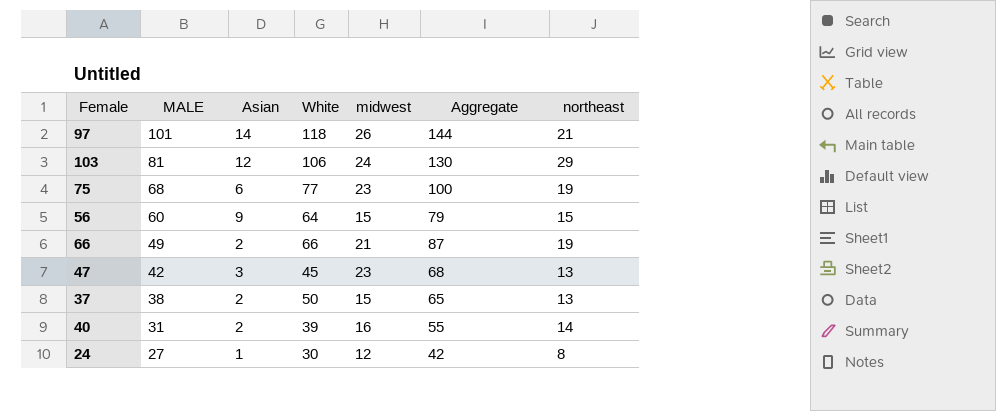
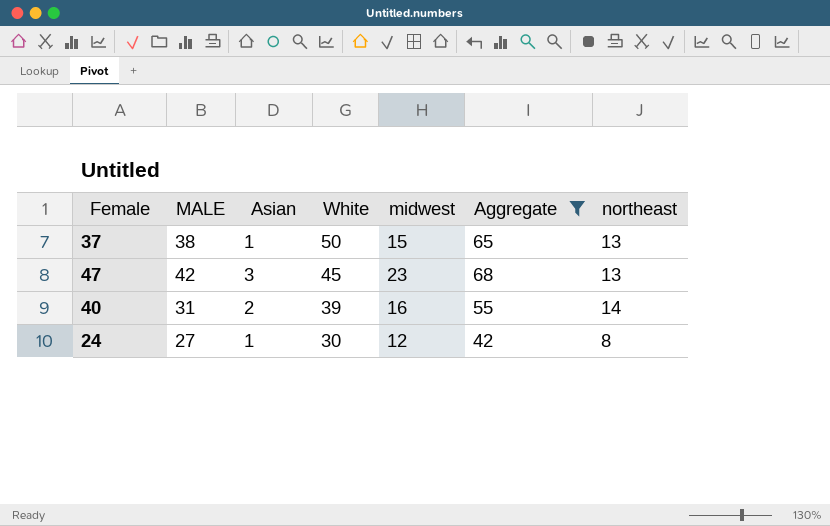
filter: none -> Aggregate <= 68
row order: MALE descending -> White descending
37 | Asian: 2 -> 1

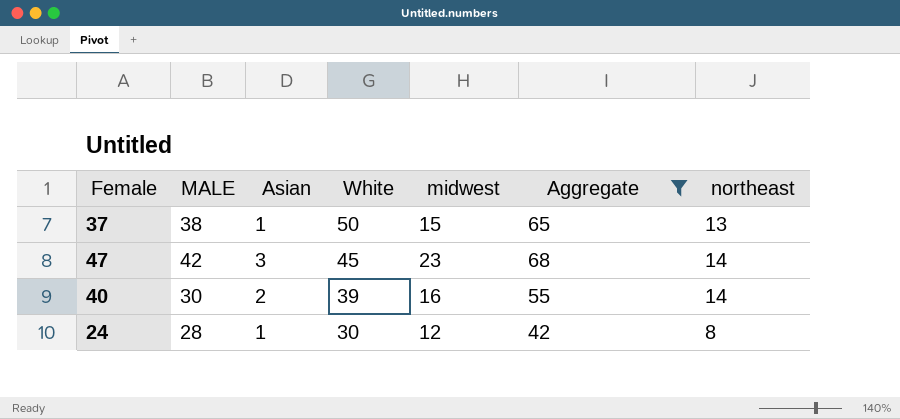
47 | northeast: 13 -> 14
40 | MALE: 31 -> 30
24 | MALE: 27 -> 28

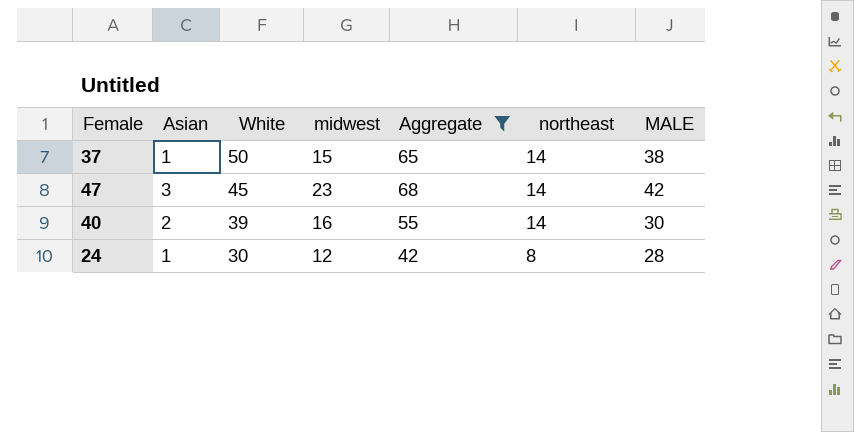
column MALE | position: 2 -> 7
37 | northeast: 13 -> 14

